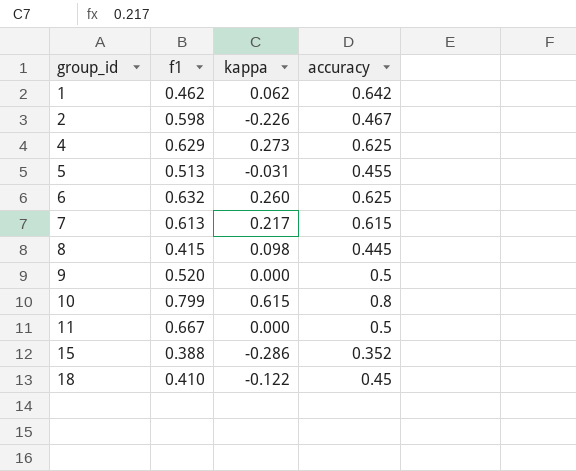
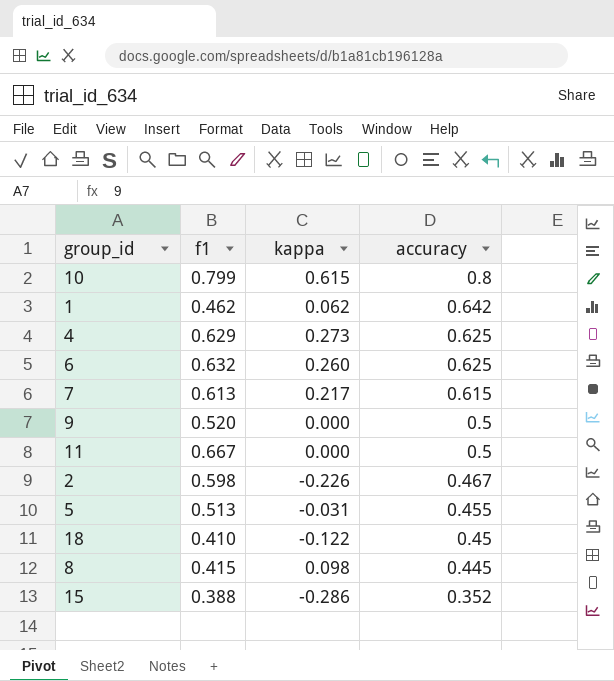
row order: group_id ascending -> accuracy descending

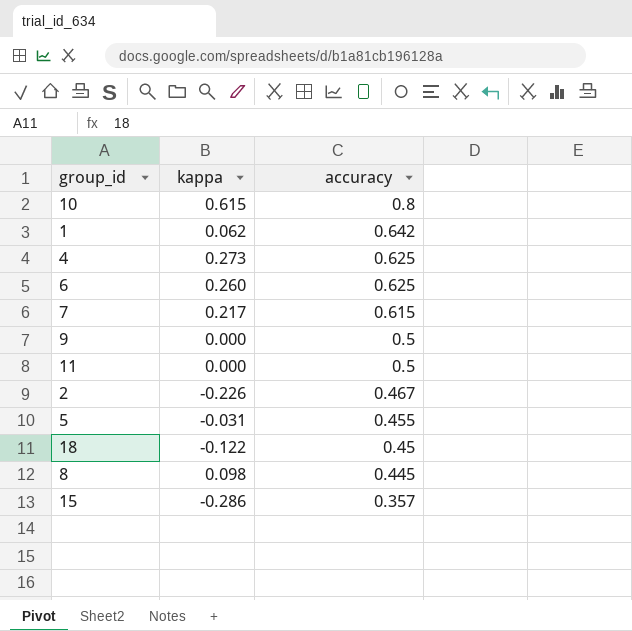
column f1 | position: 2 -> none
15 | accuracy: 0.352 -> 0.357

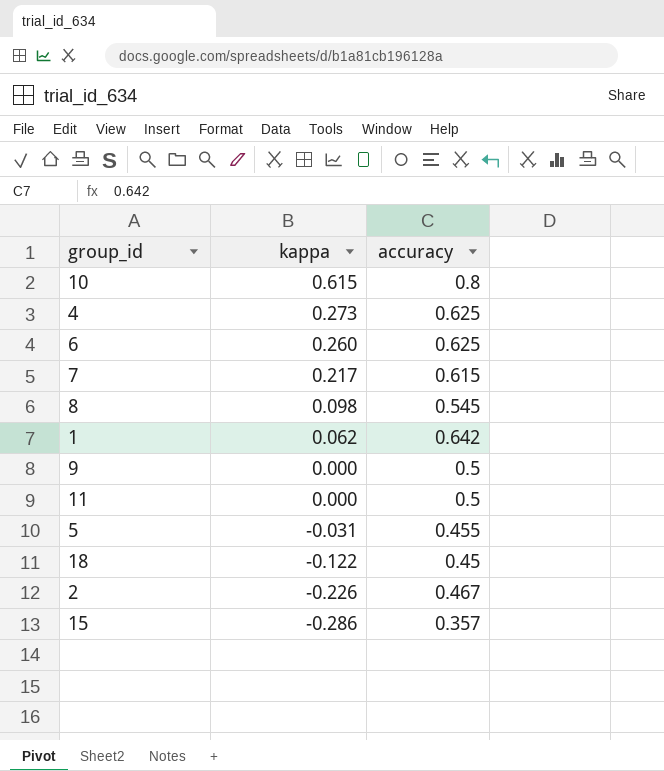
row order: accuracy descending -> kappa descending
8 | accuracy: 0.445 -> 0.545

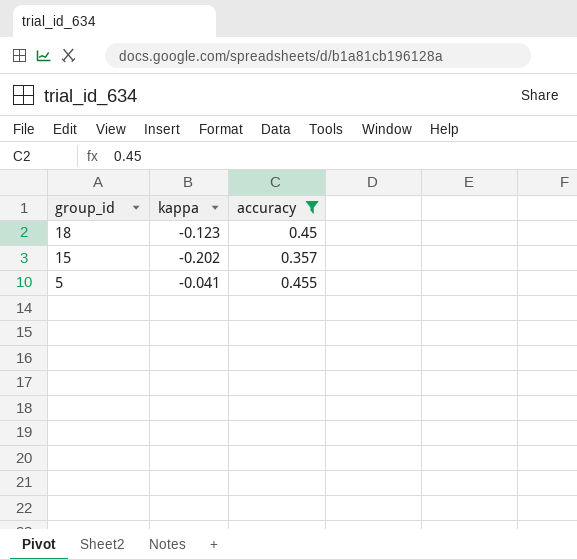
filter: none -> accuracy <= 0.455
row order: kappa descending -> group_id descending
18 | kappa: -0.122 -> -0.123
15 | kappa: -0.286 -> -0.202
5 | kappa: -0.031 -> -0.041

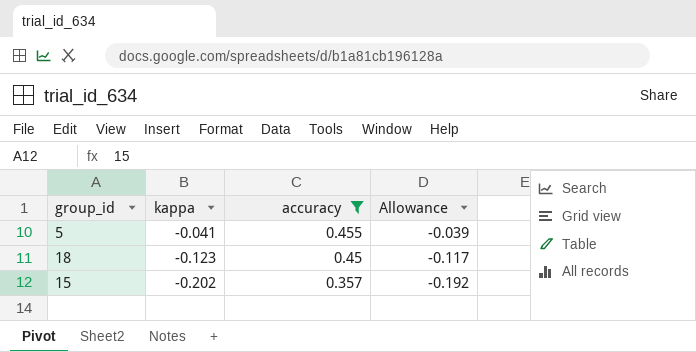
row order: group_id descending -> kappa descending
column Allowance | formula: none -> [kappa] * 0.95

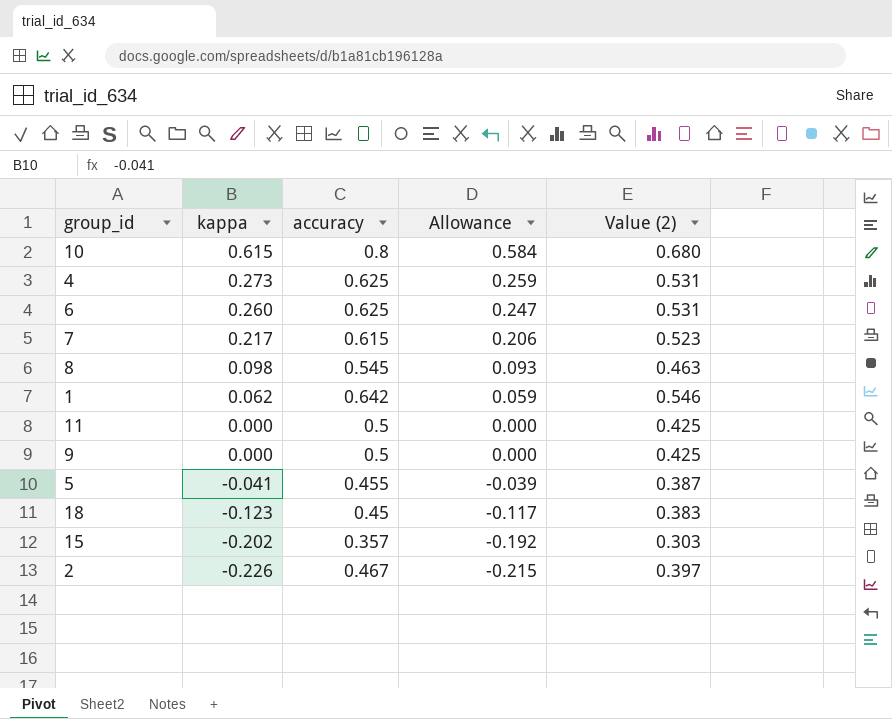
filter: accuracy <= 0.455 -> none
column Value (2) | formula: none -> [accuracy] * 0.85

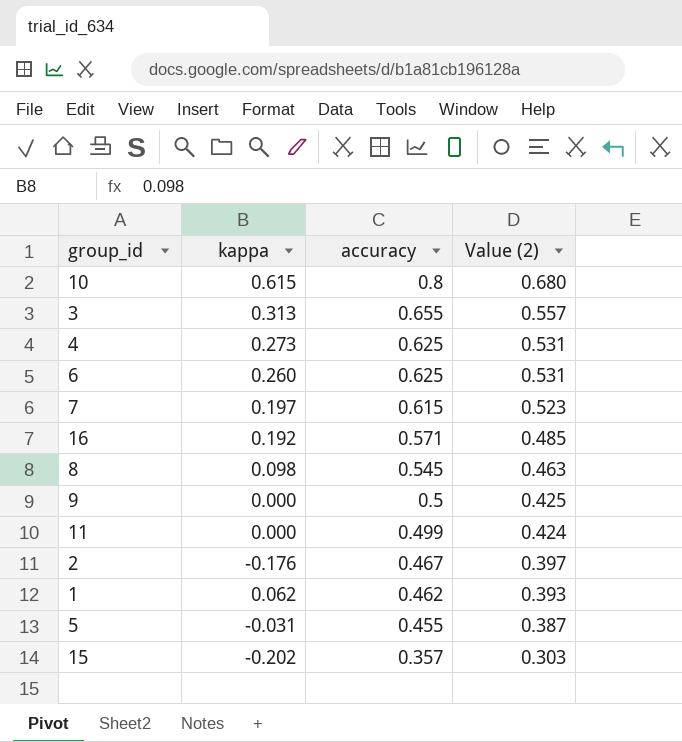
row order: kappa descending -> accuracy descending
column Allowance | formula: [kappa] * 0.95 -> none
row 18: -0.123 | 0.45 | -0.117 | 0.383 -> none
row 3: none -> 0.313 | 0.655 | 0.557
7 | kappa: 0.217 -> 0.197
row 16: none -> 0.192 | 0.571 | 0.485
11 | accuracy: 0.5 -> 0.499
11 | Value (2): 0.425 -> 0.424
2 | kappa: -0.226 -> -0.176
1 | accuracy: 0.642 -> 0.462
1 | Value (2): 0.546 -> 0.393
5 | kappa: -0.041 -> -0.031

